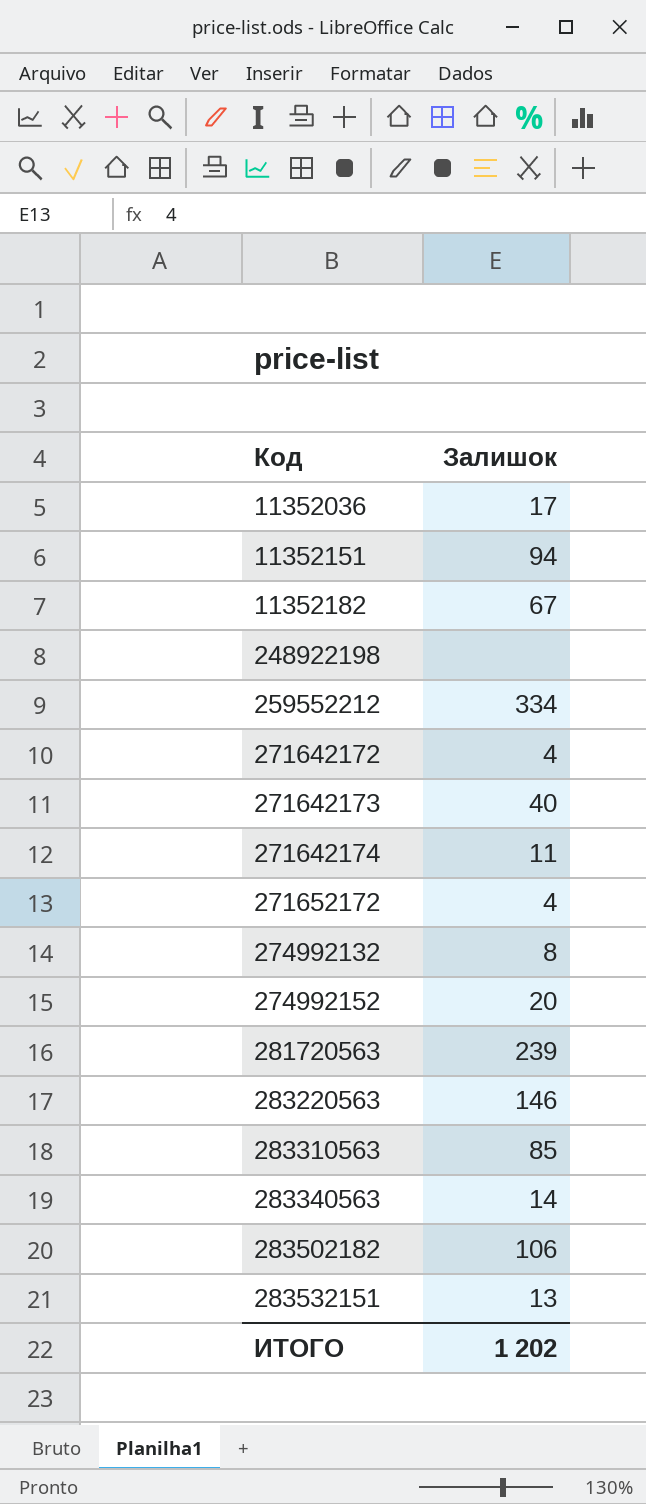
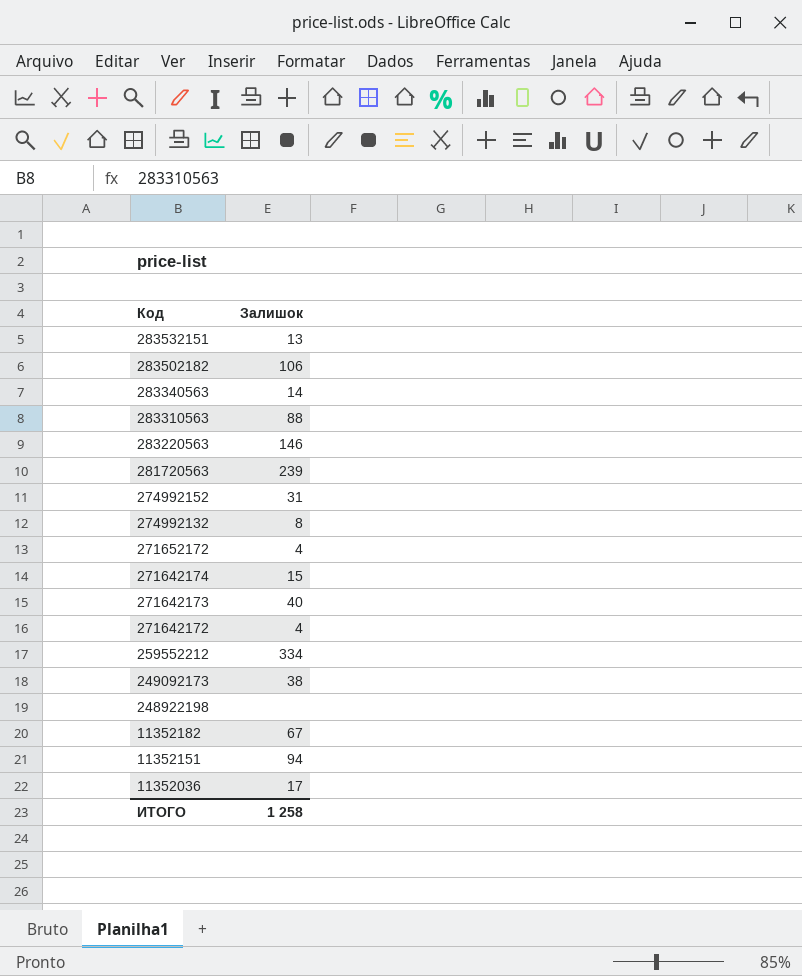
row order: Код ascending -> Код descending
283310563 | Залишок: 85 -> 88
274992152 | Залишок: 20 -> 31
271642174 | Залишок: 11 -> 15
row 249092173: none -> 38
ИТОГО | Залишок: 1 202 -> 1 258

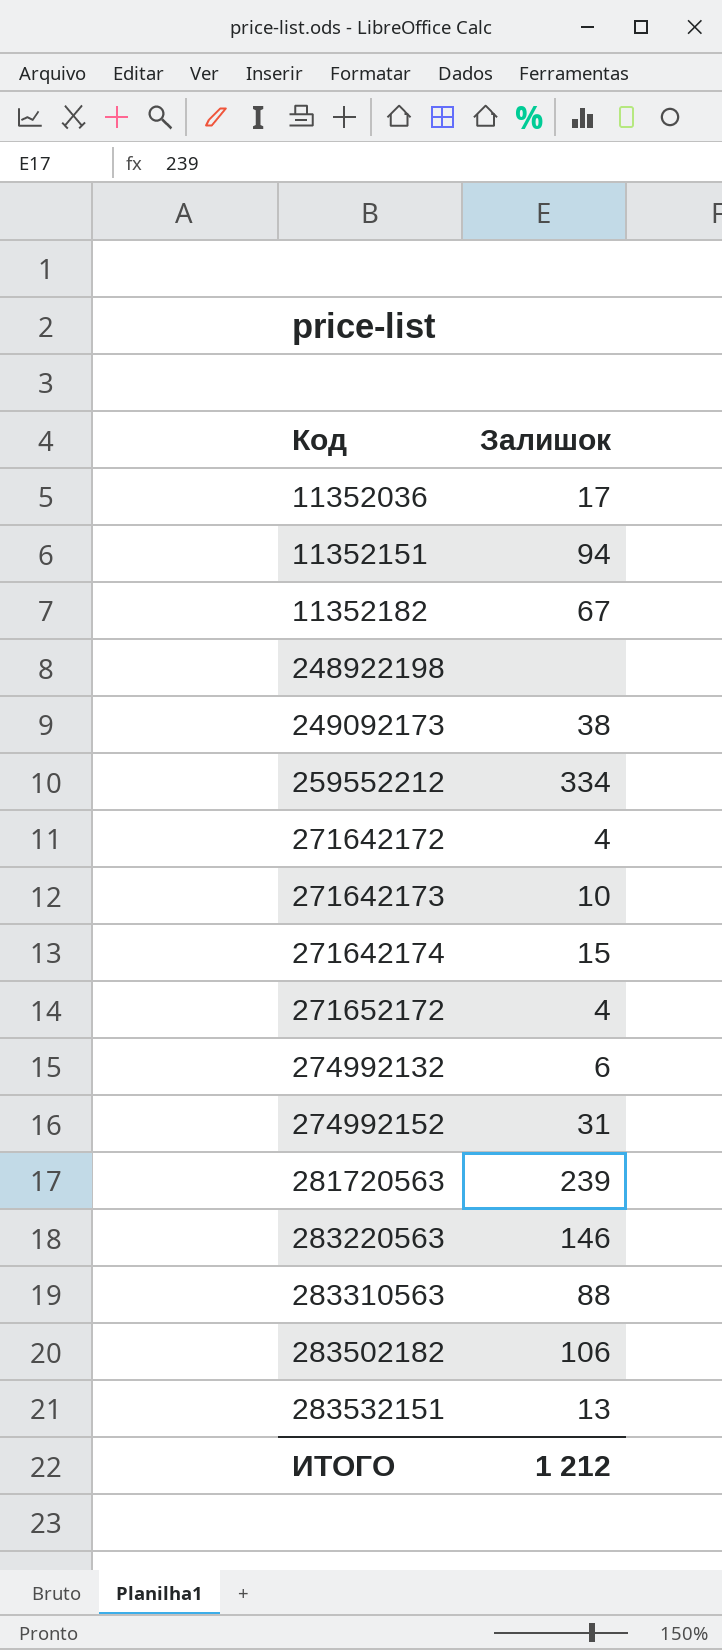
row order: Код descending -> Код ascending
row 283340563: 14 -> none
271642173 | Залишок: 40 -> 10
274992132 | Залишок: 8 -> 6
ИТОГО | Залишок: 1 258 -> 1 212

